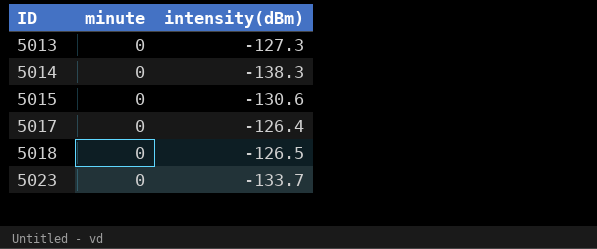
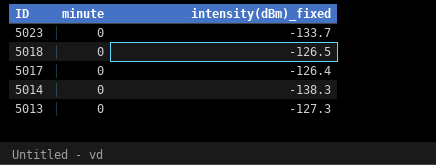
row order: ID ascending -> ID descending
column name: intensity(dBm) -> intensity(dBm)_fixed
row 5015: 0 | -130.6 -> none

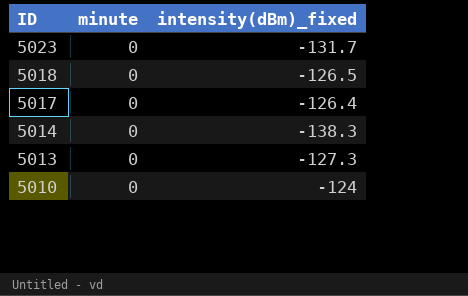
5023 | intensity(dBm)_fixed: -133.7 -> -131.7
row 5010: none -> 0 | -124

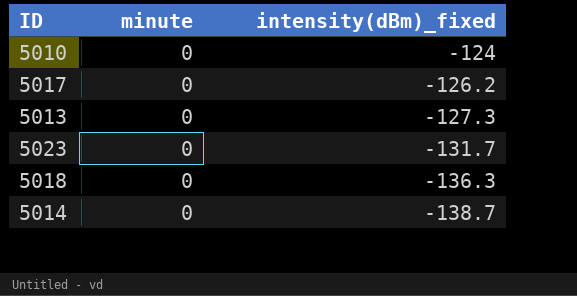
row order: ID descending -> intensity(dBm)_fixed descending
5017 | intensity(dBm)_fixed: -126.4 -> -126.2
5018 | intensity(dBm)_fixed: -126.5 -> -136.3
5014 | intensity(dBm)_fixed: -138.3 -> -138.7

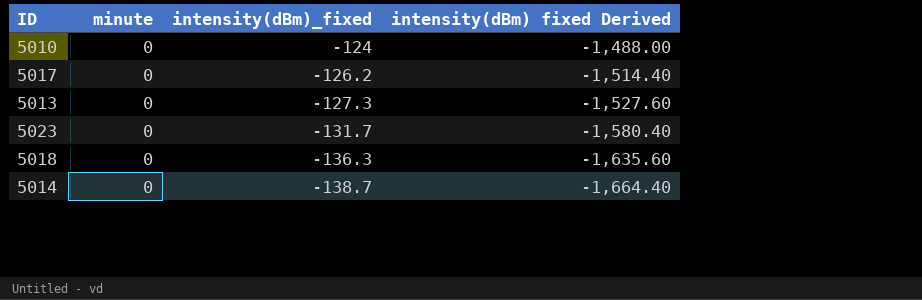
column intensity(dBm) fixed Derived | formula: none -> [intensity(dBm)_fixed] * 12

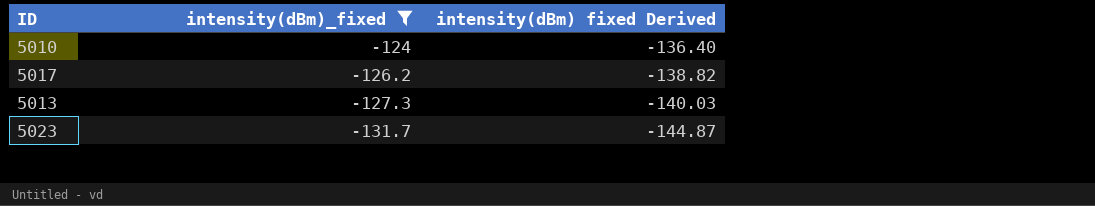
filter: none -> intensity(dBm)_fixed >= -131.7
column minute | position: 2 -> none
column intensity(dBm) fixed Derived | formula: [intensity(dBm)_fixed] * 12 -> [intensity(dBm)_fixed] * 1.1

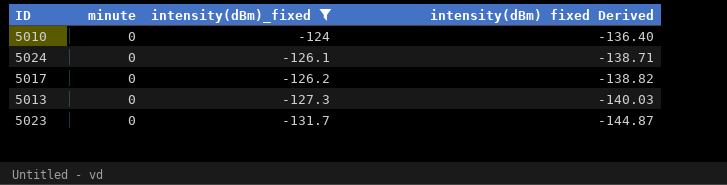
column minute | position: none -> 2
row 5024: none -> 0 | -126.1 | -138.71

